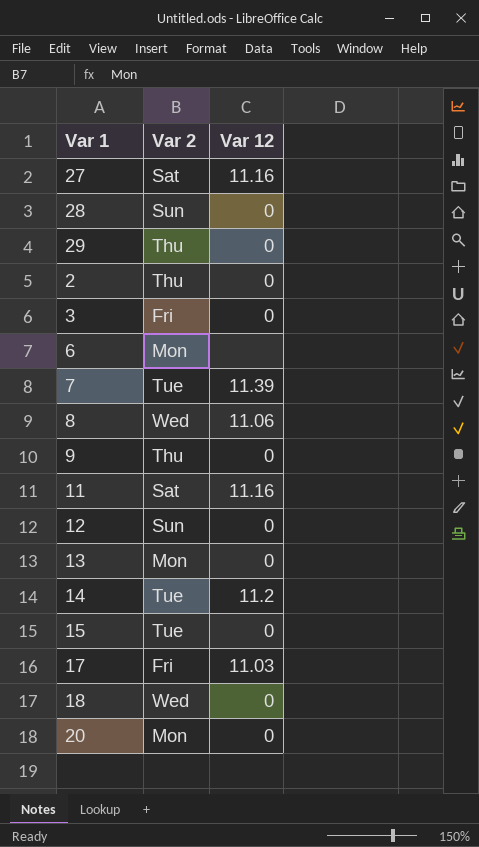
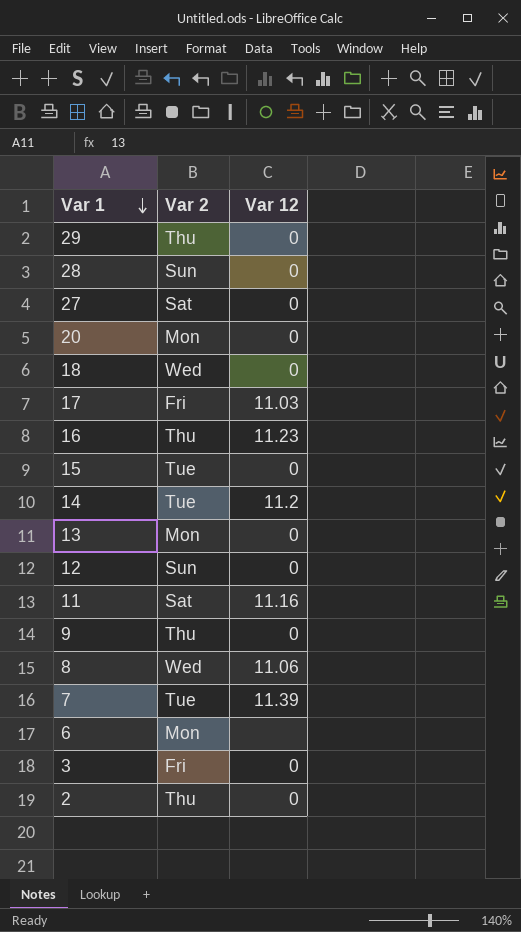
row order: none -> Var 1 descending
27 | Var 12: 11.16 -> 0
row 16: none -> Thu | 11.23

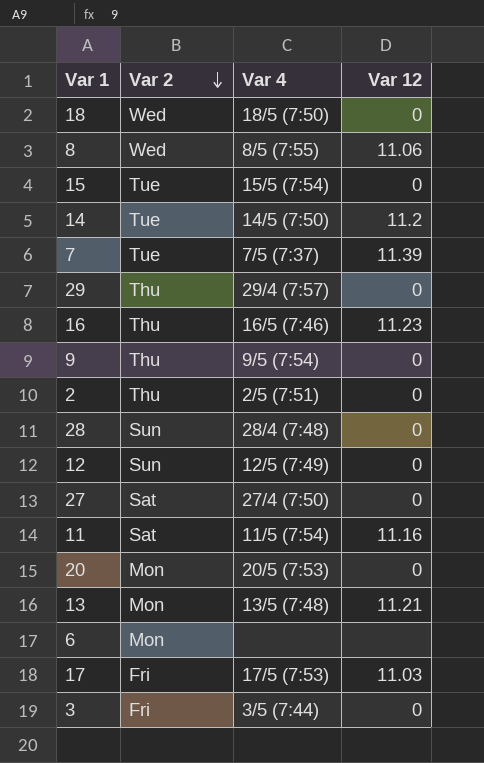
row order: Var 1 descending -> Var 2 descending
column Var 4 | position: none -> 3
13 | Var 12: 0 -> 11.21

